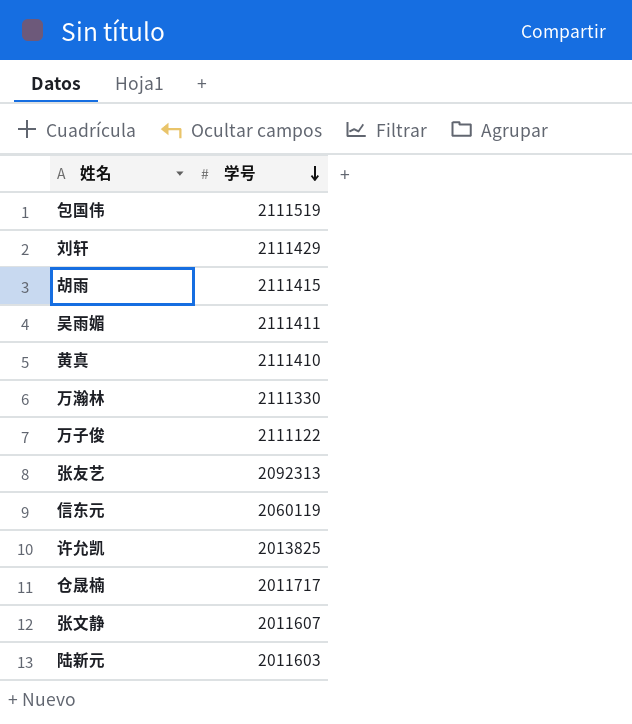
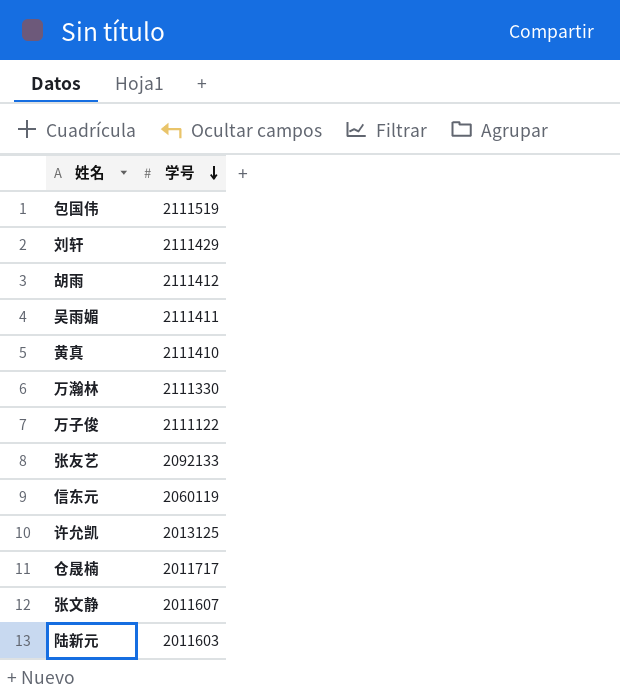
胡雨 | 学号: 2111415 -> 2111412
张友艺 | 学号: 2092313 -> 2092133
许允凯 | 学号: 2013825 -> 2013125

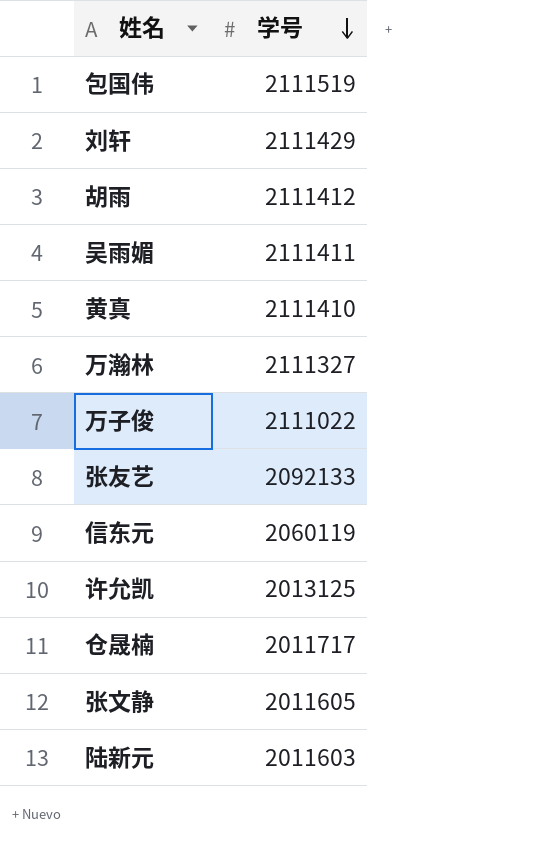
万瀚林 | 学号: 2111330 -> 2111327
万子俊 | 学号: 2111122 -> 2111022
张文静 | 学号: 2011607 -> 2011605

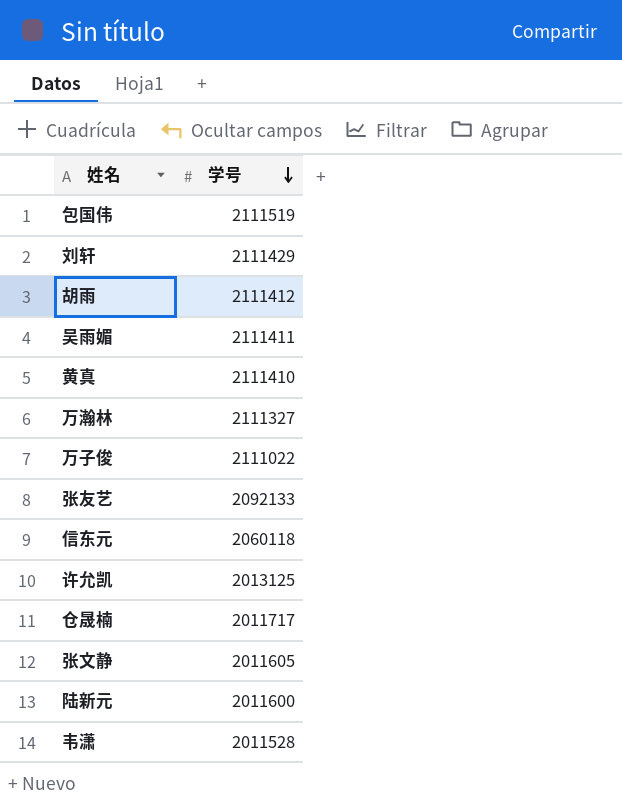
信东元 | 学号: 2060119 -> 2060118
陆新元 | 学号: 2011603 -> 2011600
row 韦潇: none -> 2011528

